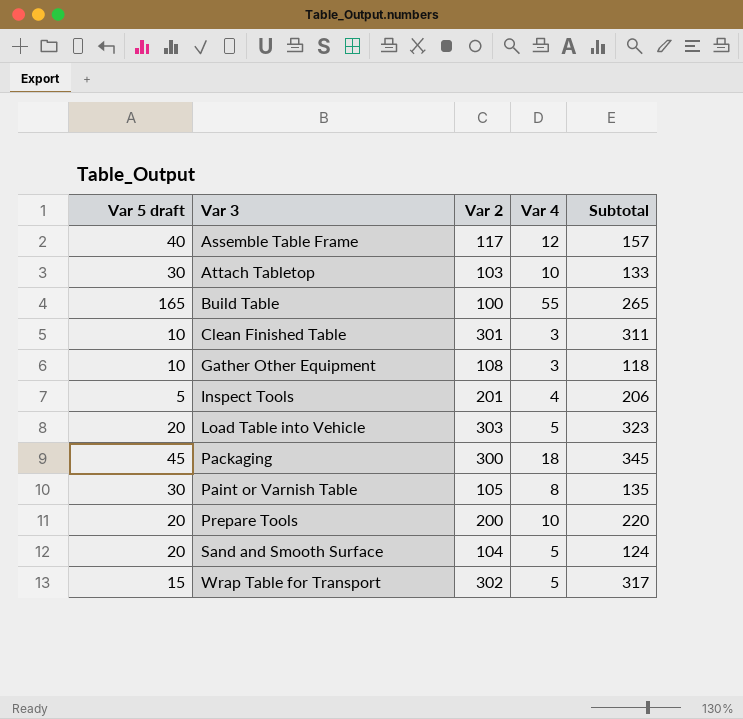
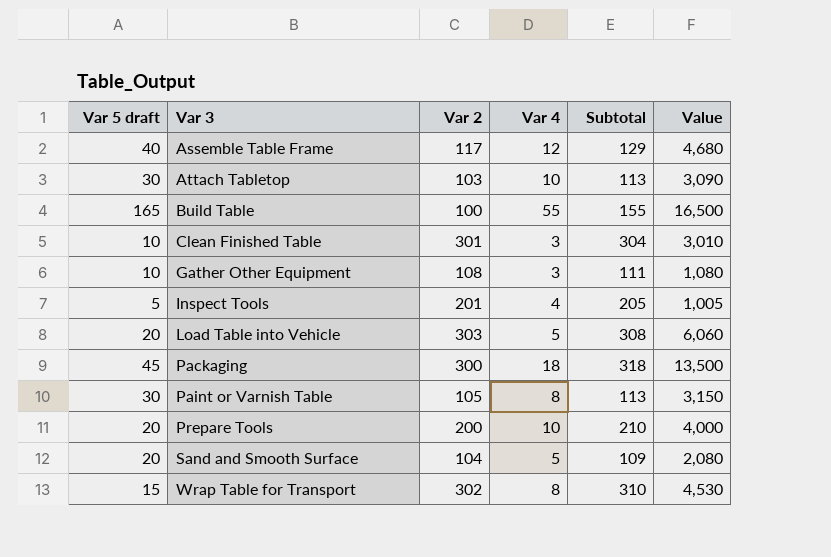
column Subtotal | formula: [Var 5 draft] + [Var 2] -> [Var 2] + [Var 4]
column Value | formula: none -> [Var 5 draft] * [Var 2]
Wrap Table for Transport | Var 4: 5 -> 8

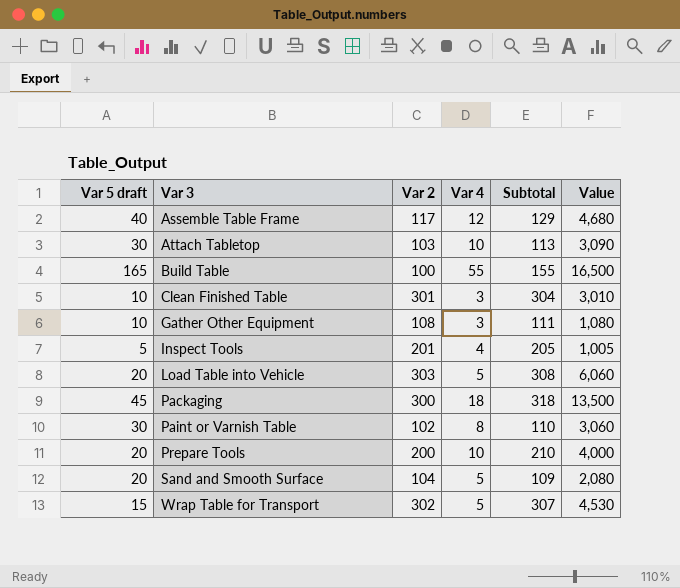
Paint or Varnish Table | Var 2: 105 -> 102
Paint or Varnish Table | Subtotal: 113 -> 110
Paint or Varnish Table | Value: 3,150 -> 3,060
Wrap Table for Transport | Var 4: 8 -> 5
Wrap Table for Transport | Subtotal: 310 -> 307

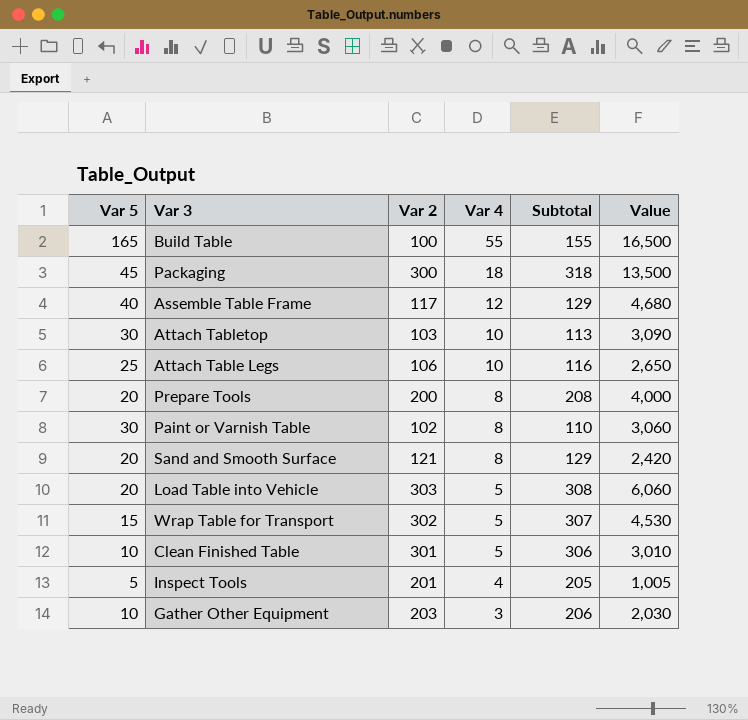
row order: Var 3 ascending -> Var 4 descending
column name: Var 5 draft -> Var 5
row Attach Table Legs: none -> 25 | 106 | 10 | 116 | 2,650
Prepare Tools | Var 4: 10 -> 8
Prepare Tools | Subtotal: 210 -> 208
Sand and Smooth Surface | Var 2: 104 -> 121
Sand and Smooth Surface | Var 4: 5 -> 8
Sand and Smooth Surface | Subtotal: 109 -> 129
Sand and Smooth Surface | Value: 2,080 -> 2,420
Clean Finished Table | Var 4: 3 -> 5
Clean Finished Table | Subtotal: 304 -> 306
Gather Other Equipment | Var 2: 108 -> 203
Gather Other Equipment | Subtotal: 111 -> 206
Gather Other Equipment | Value: 1,080 -> 2,030

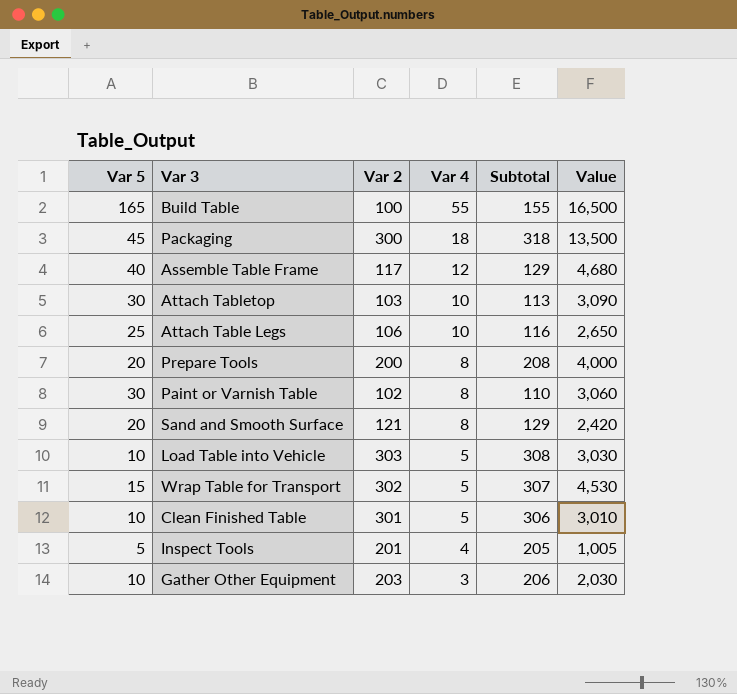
Load Table into Vehicle | Var 5: 20 -> 10
Load Table into Vehicle | Value: 6,060 -> 3,030

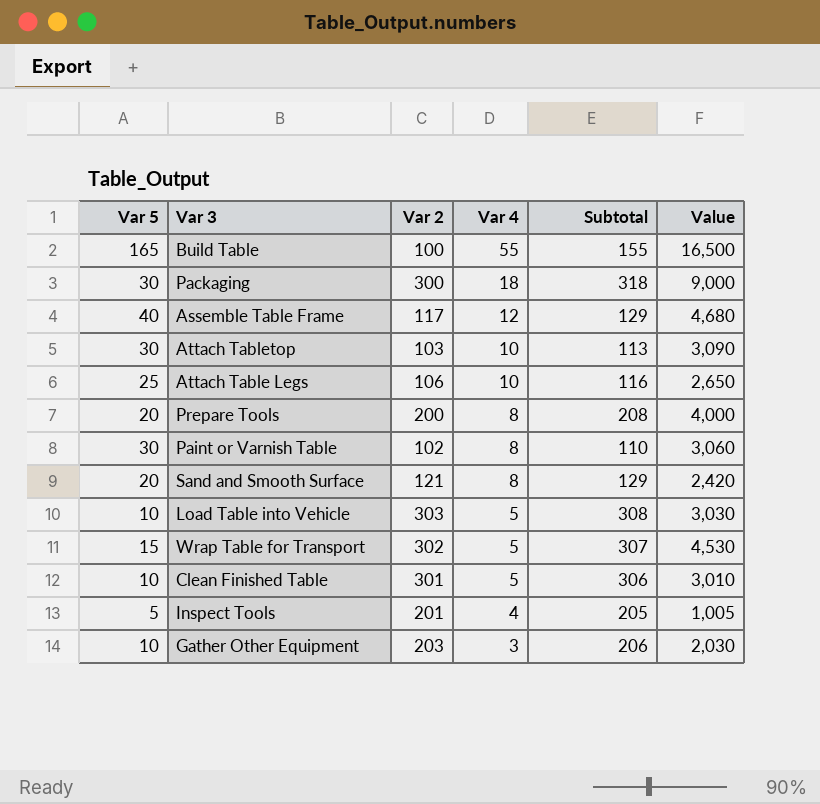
Packaging | Var 5: 45 -> 30
Packaging | Value: 13,500 -> 9,000

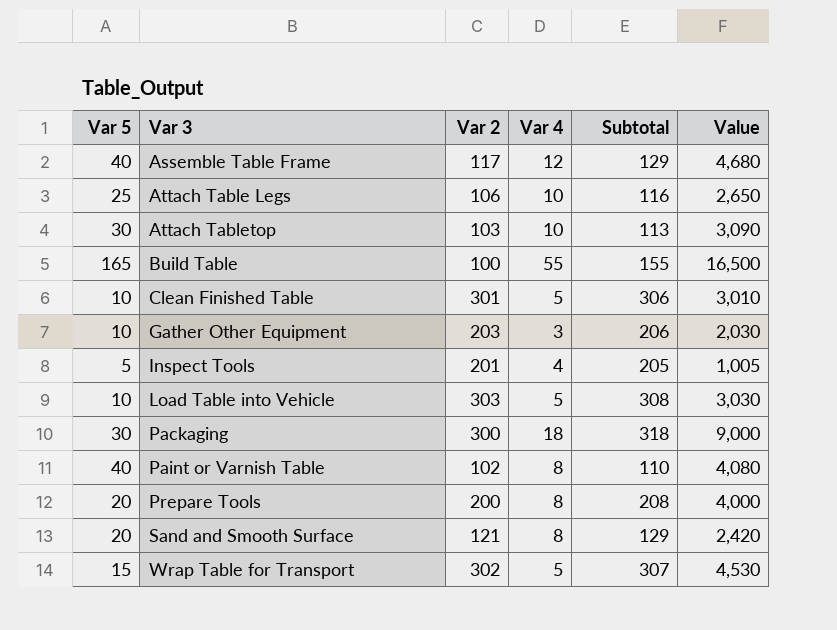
row order: Var 4 descending -> Var 3 ascending
Paint or Varnish Table | Var 5: 30 -> 40
Paint or Varnish Table | Value: 3,060 -> 4,080

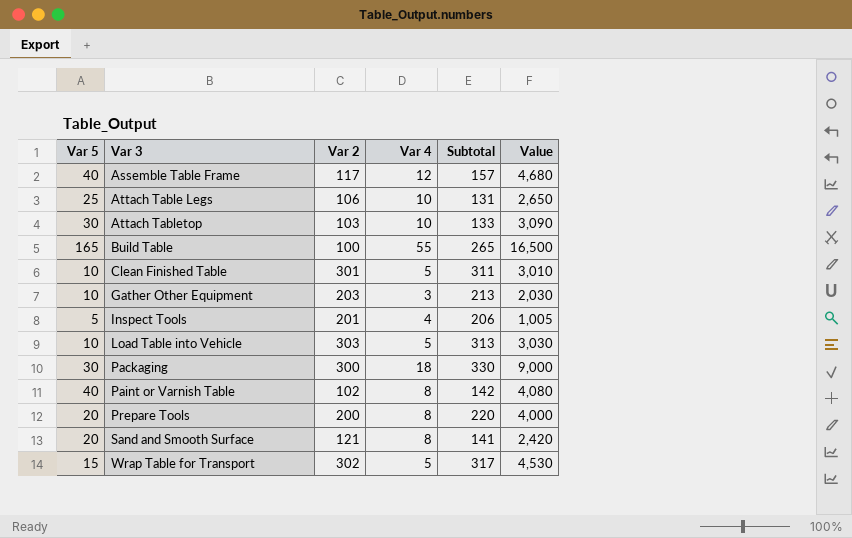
column Subtotal | formula: [Var 2] + [Var 4] -> [Var 5] + [Var 2]

